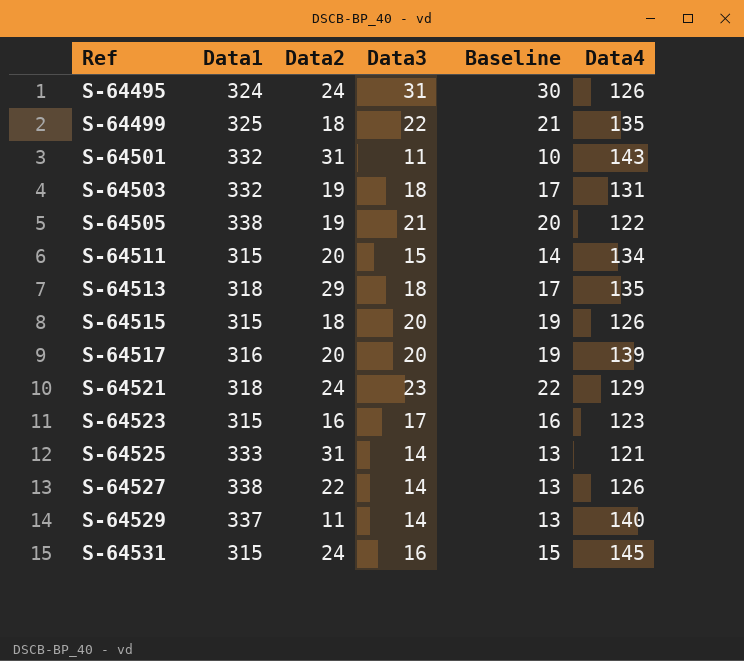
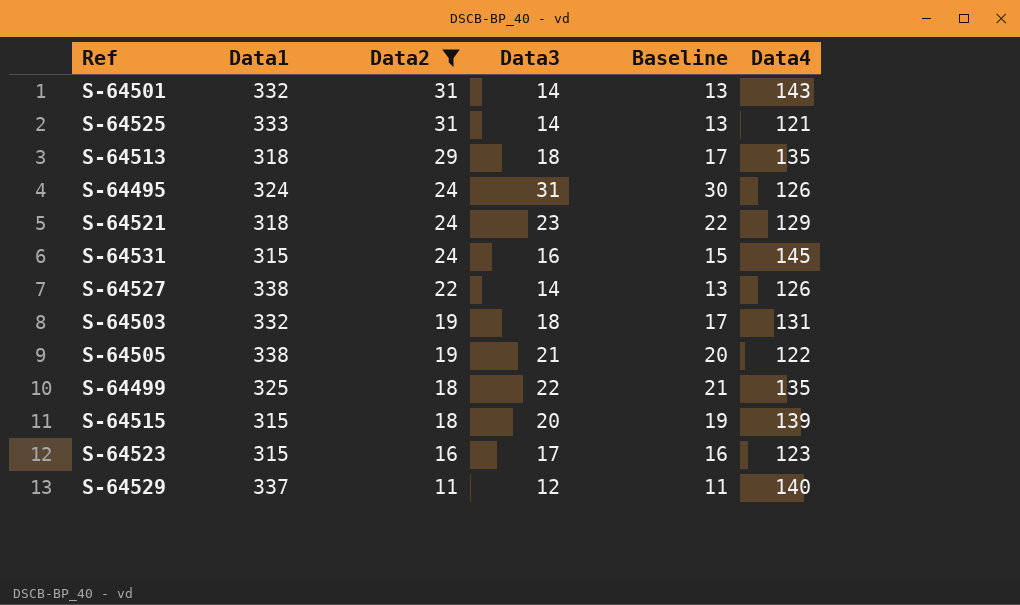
filter: none -> Data2 != 20
row order: Ref ascending -> Data2 descending
S-64501 | Data3: 11 -> 14
S-64501 | Baseline: 10 -> 13
S-64515 | Data4: 126 -> 139
S-64529 | Data3: 14 -> 12
S-64529 | Baseline: 13 -> 11

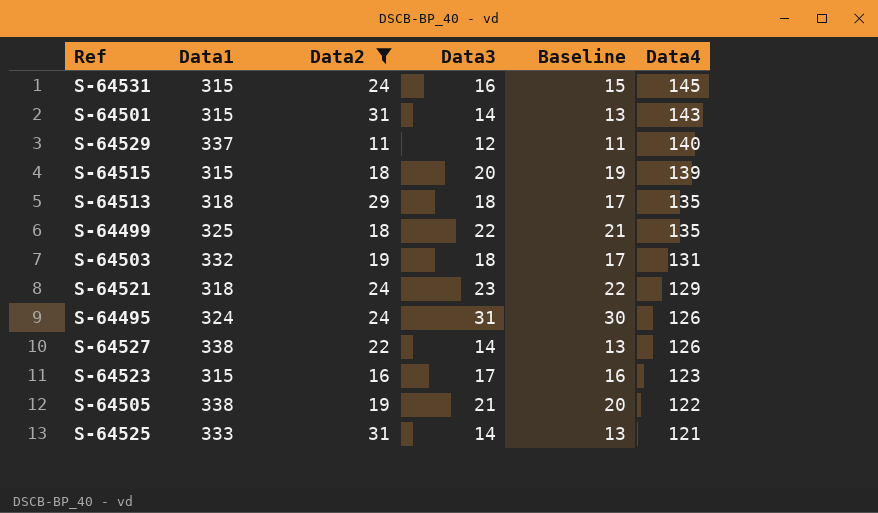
row order: Data2 descending -> Data4 descending
S-64501 | Data1: 332 -> 315

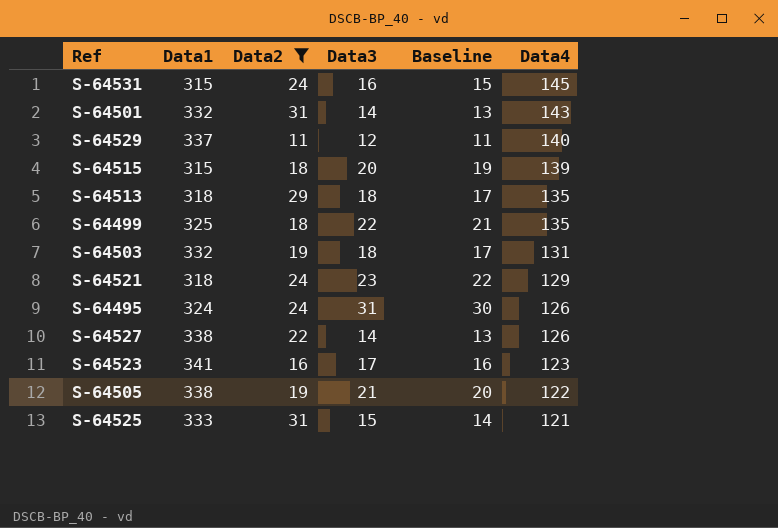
S-64501 | Data1: 315 -> 332
S-64523 | Data1: 315 -> 341
S-64525 | Data3: 14 -> 15
S-64525 | Baseline: 13 -> 14

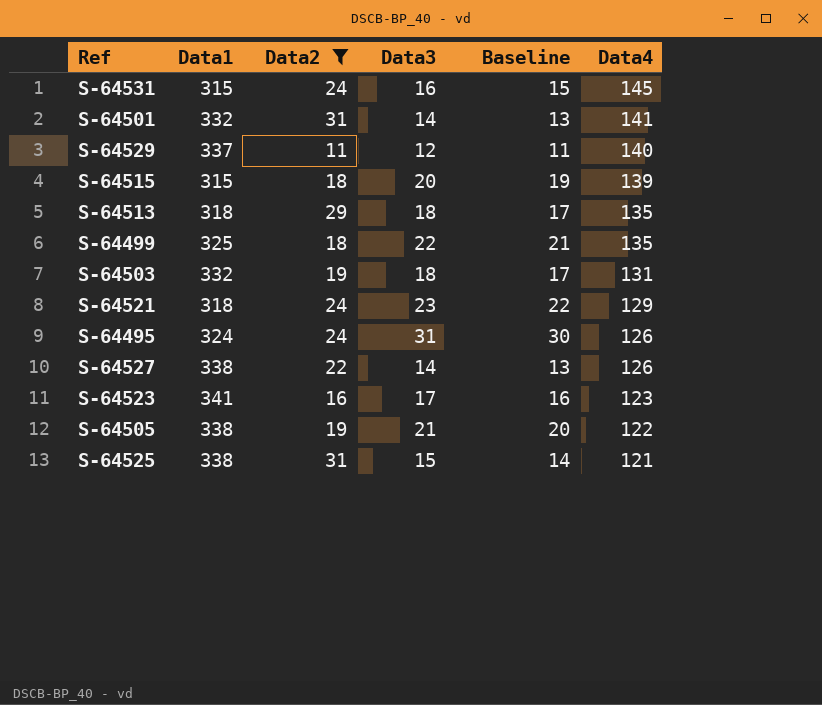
S-64501 | Data4: 143 -> 141
S-64525 | Data1: 333 -> 338

